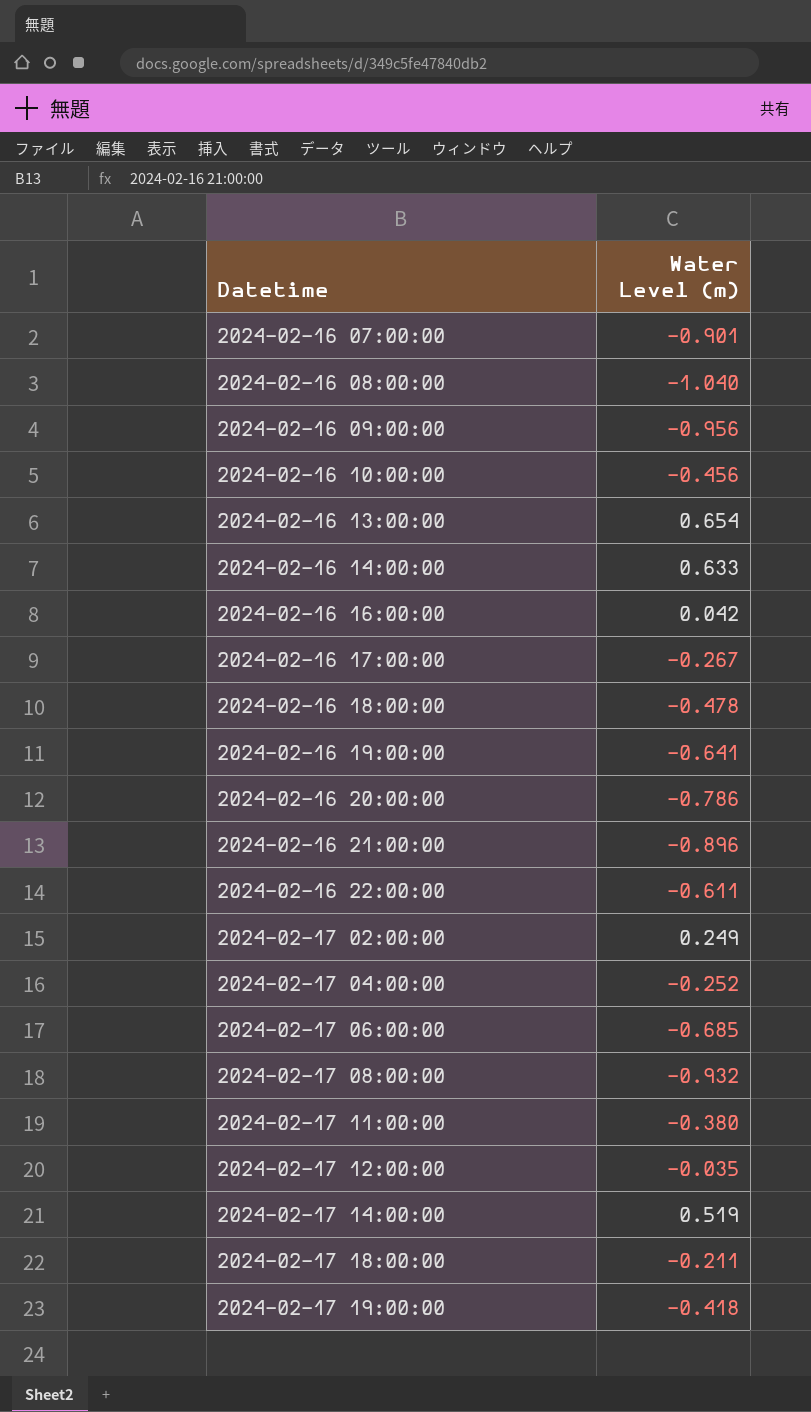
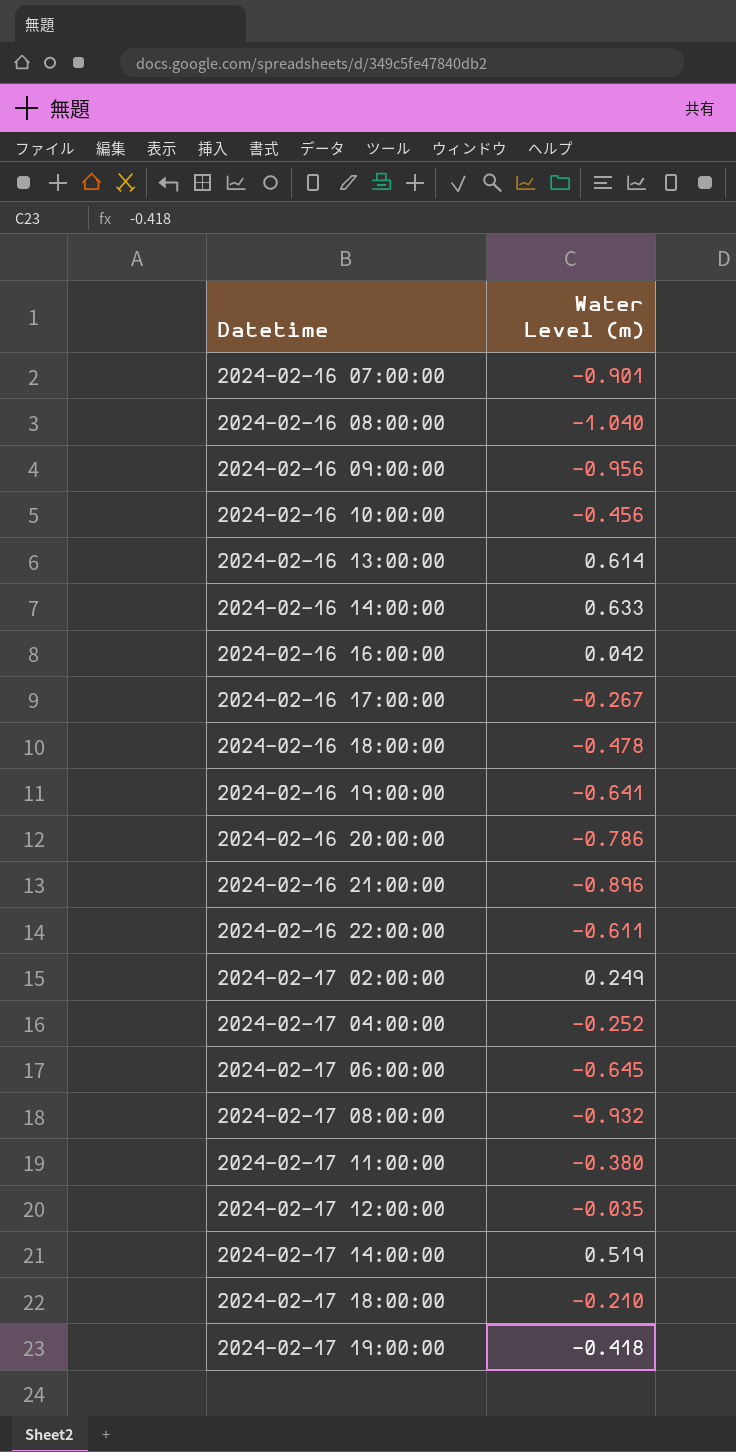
2024-02-16 13:00:00 | Water Level (m): 0.654 -> 0.614
2024-02-17 06:00:00 | Water Level (m): -0.685 -> -0.645
2024-02-17 18:00:00 | Water Level (m): -0.211 -> -0.210

